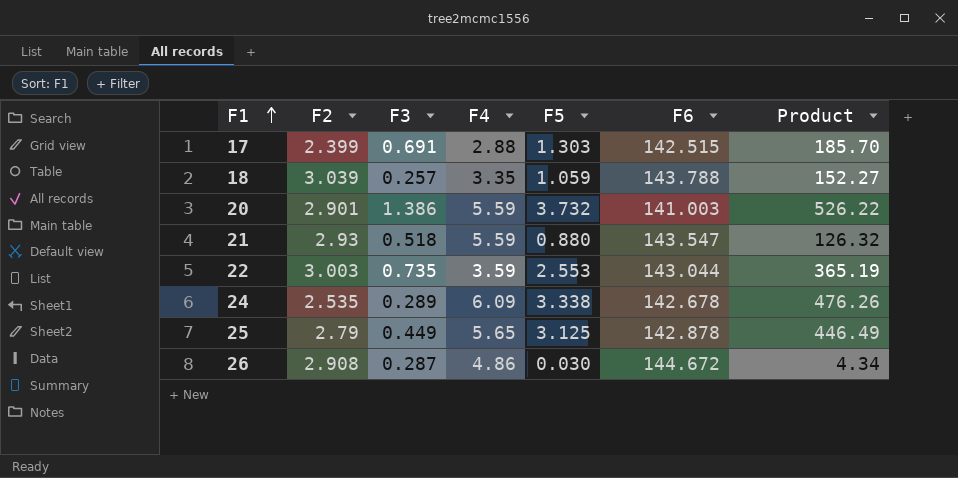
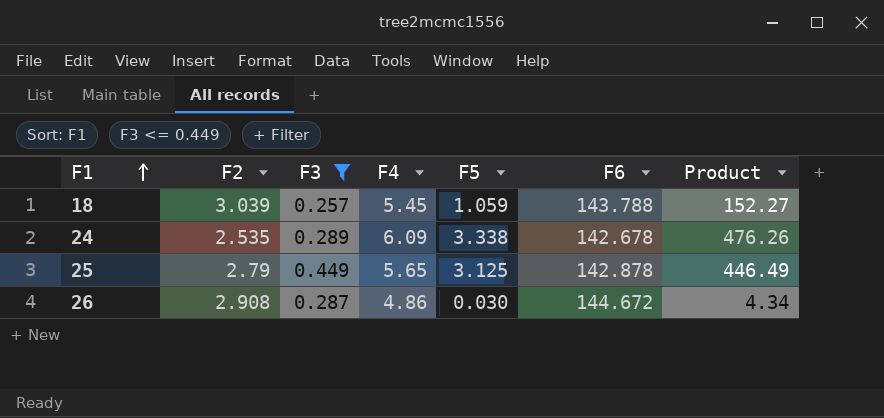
filter: none -> F3 <= 0.449
18 | F4: 3.35 -> 5.45

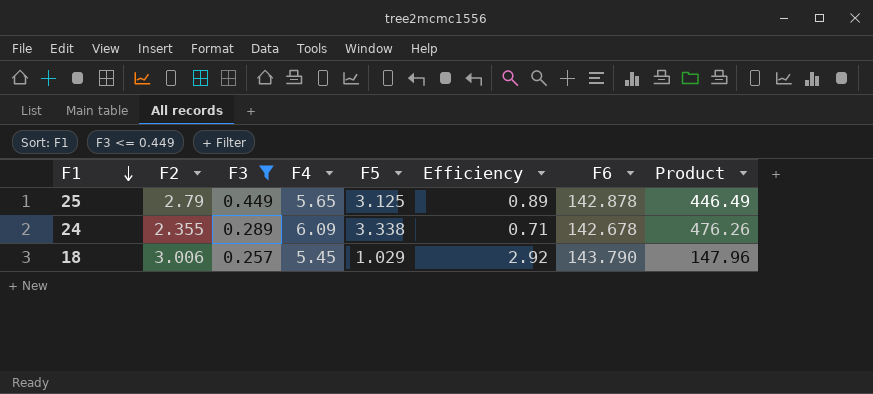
row order: F1 ascending -> F1 descending
column Efficiency | formula: none -> [F2] / [F5]
row 26: 2.908 | 0.287 | 4.86 | 0.030 | 144.672 | 4.34 -> none
24 | F2: 2.535 -> 2.355
18 | F2: 3.039 -> 3.006
18 | F5: 1.059 -> 1.029
18 | F6: 143.788 -> 143.790
18 | Product: 152.27 -> 147.96

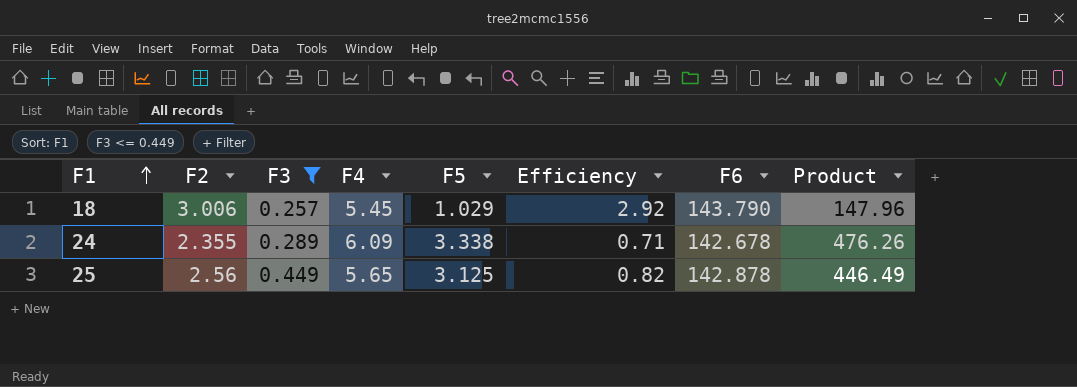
row order: F1 descending -> F1 ascending
25 | F2: 2.79 -> 2.56
25 | Efficiency: 0.89 -> 0.82

